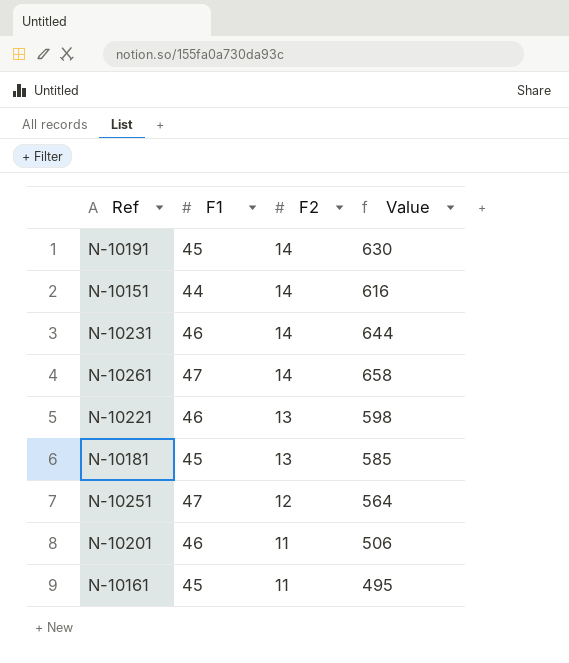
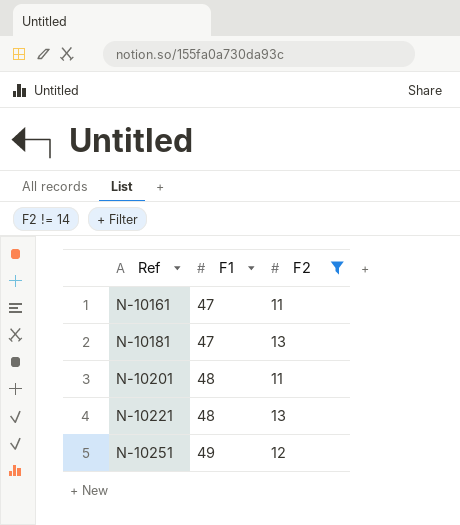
filter: none -> F2 != 14
row order: F2 descending -> Ref ascending
column Value | formula: [F1] * [F2] -> none
N-10161 | F1: 45 -> 47
N-10181 | F1: 45 -> 47
N-10201 | F1: 46 -> 48
N-10221 | F1: 46 -> 48
N-10251 | F1: 47 -> 49

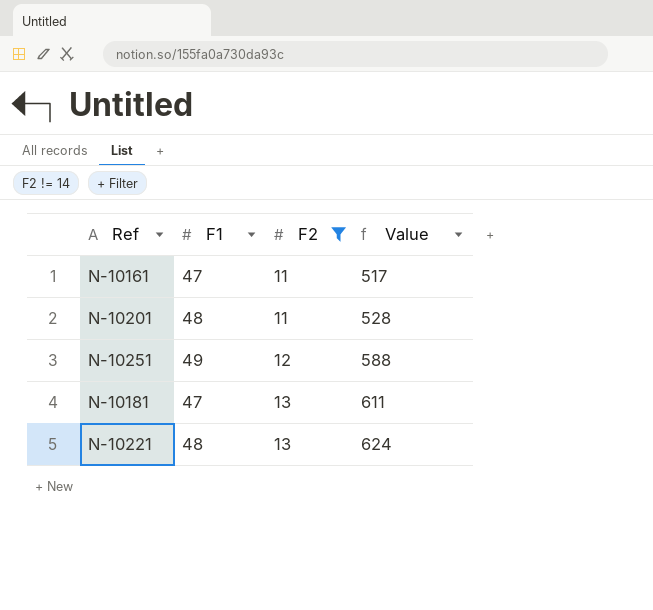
row order: Ref ascending -> F2 ascending
column Value | formula: none -> [F1] * [F2]

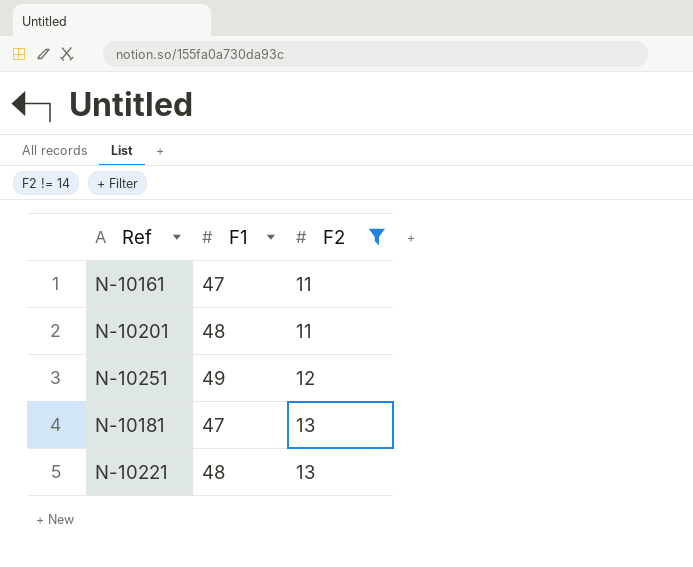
column Value | formula: [F1] * [F2] -> none

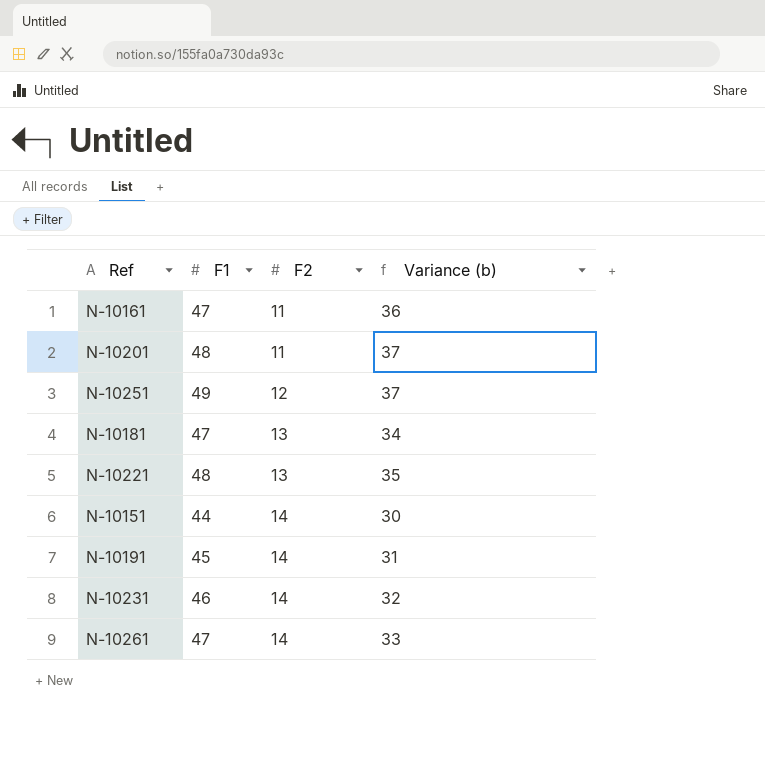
filter: F2 != 14 -> none
column Variance (b) | formula: none -> [F1] - [F2]

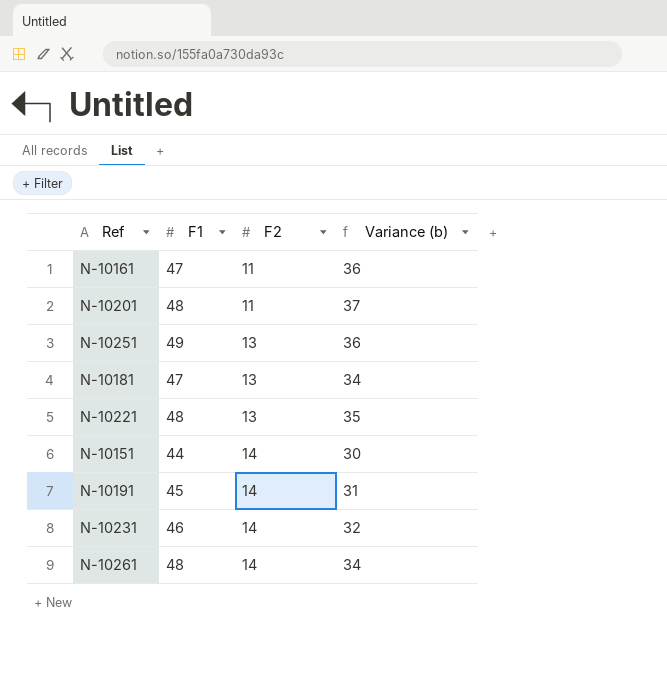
N-10251 | F2: 12 -> 13
N-10251 | Variance (b): 37 -> 36
N-10261 | F1: 47 -> 48
N-10261 | Variance (b): 33 -> 34

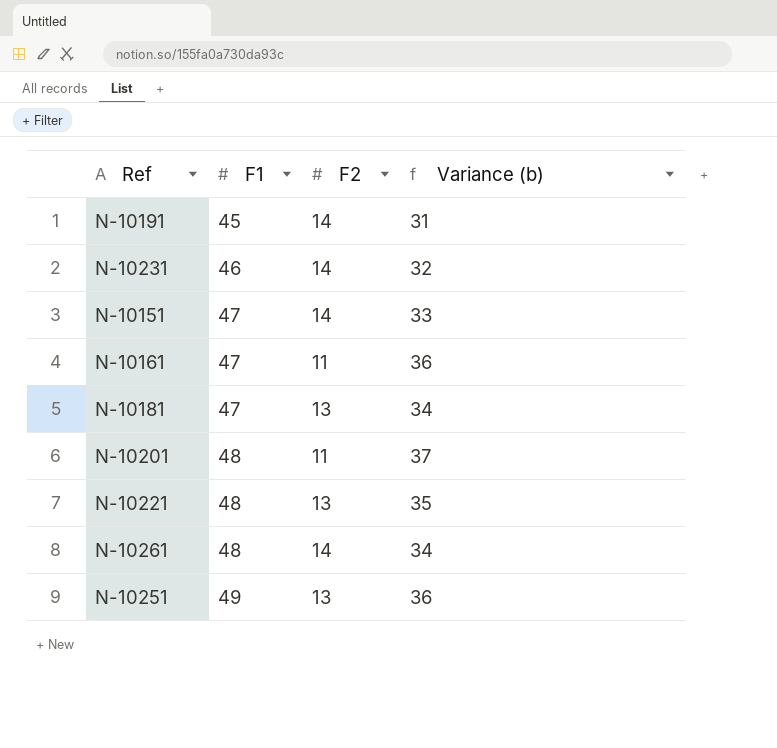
row order: F2 ascending -> F1 ascending
N-10151 | F1: 44 -> 47
N-10151 | Variance (b): 30 -> 33

